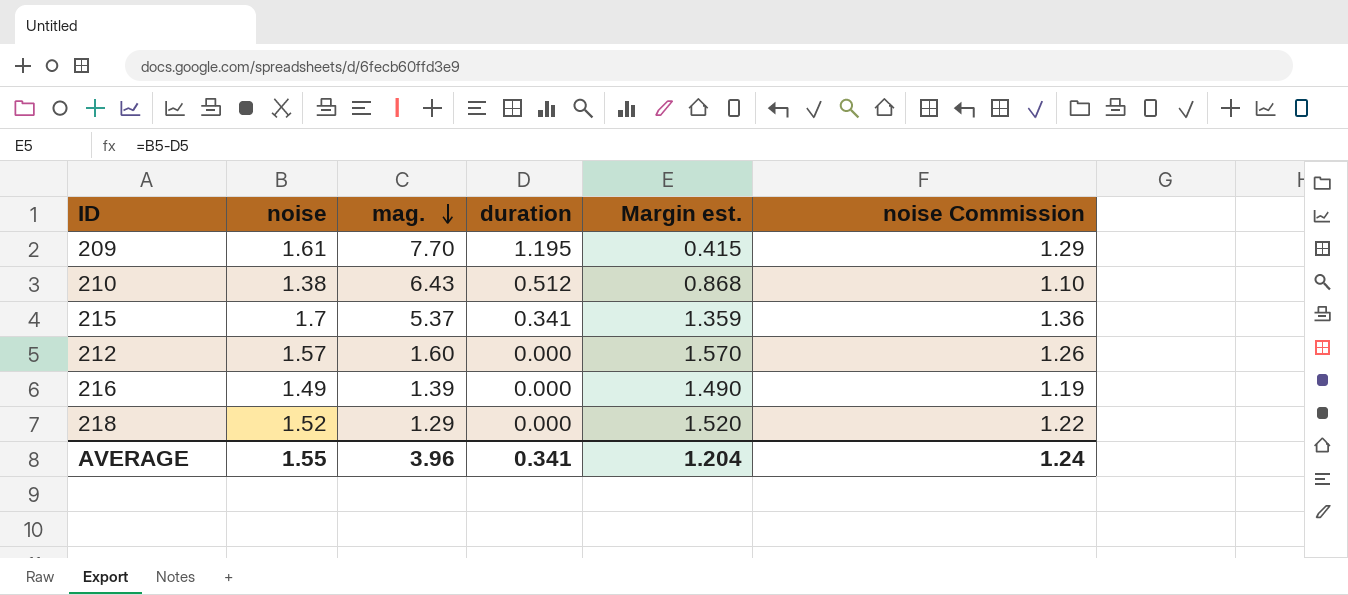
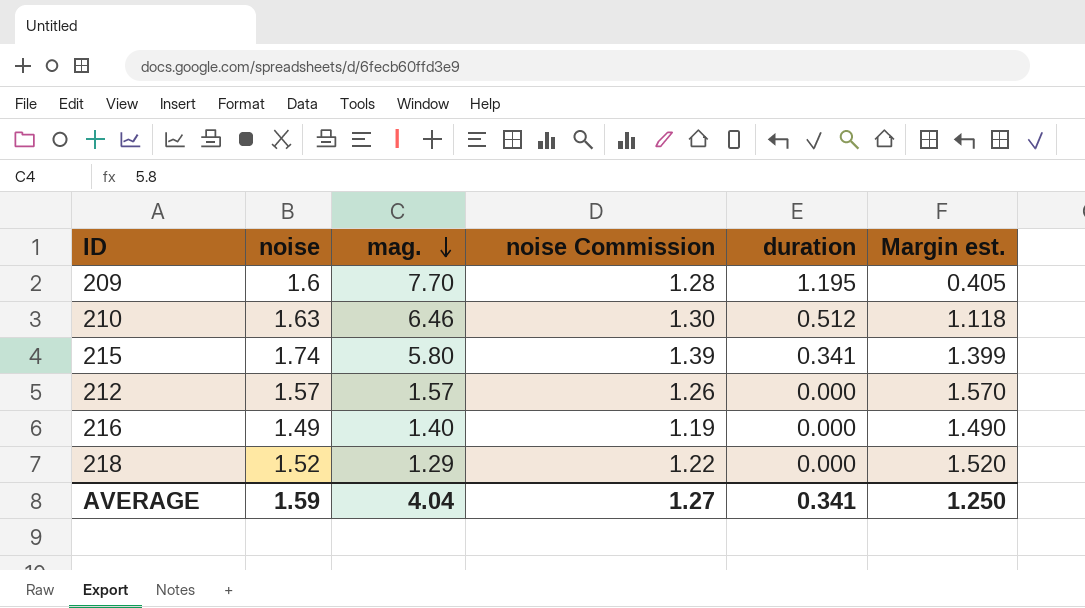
column noise Commission | position: 6 -> 4
209 | noise: 1.61 -> 1.6
209 | noise Commission: 1.29 -> 1.28
209 | Margin est.: 0.415 -> 0.405
210 | noise: 1.38 -> 1.63
210 | mag.: 6.43 -> 6.46
210 | noise Commission: 1.10 -> 1.30
210 | Margin est.: 0.868 -> 1.118
215 | noise: 1.7 -> 1.74
215 | mag.: 5.37 -> 5.80
215 | noise Commission: 1.36 -> 1.39
215 | Margin est.: 1.359 -> 1.399
212 | mag.: 1.60 -> 1.57
216 | mag.: 1.39 -> 1.40
AVERAGE | noise: 1.55 -> 1.59
AVERAGE | mag.: 3.96 -> 4.04
AVERAGE | noise Commission: 1.24 -> 1.27
AVERAGE | Margin est.: 1.204 -> 1.250

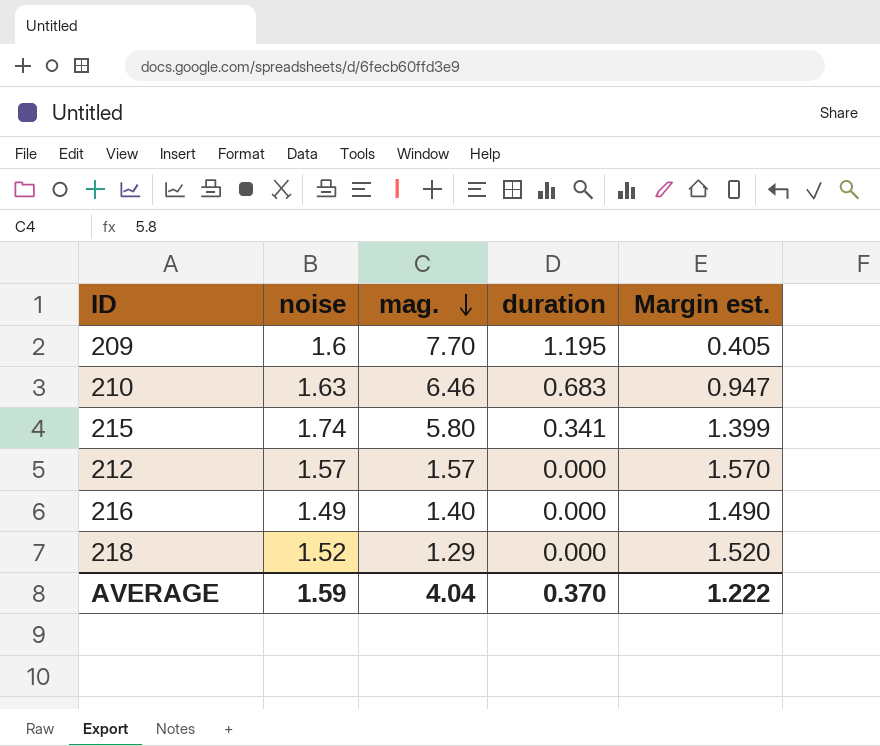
column noise Commission | formula: [noise] * 0.8 -> none
210 | duration: 0.512 -> 0.683
210 | Margin est.: 1.118 -> 0.947
AVERAGE | duration: 0.341 -> 0.370
AVERAGE | Margin est.: 1.250 -> 1.222

